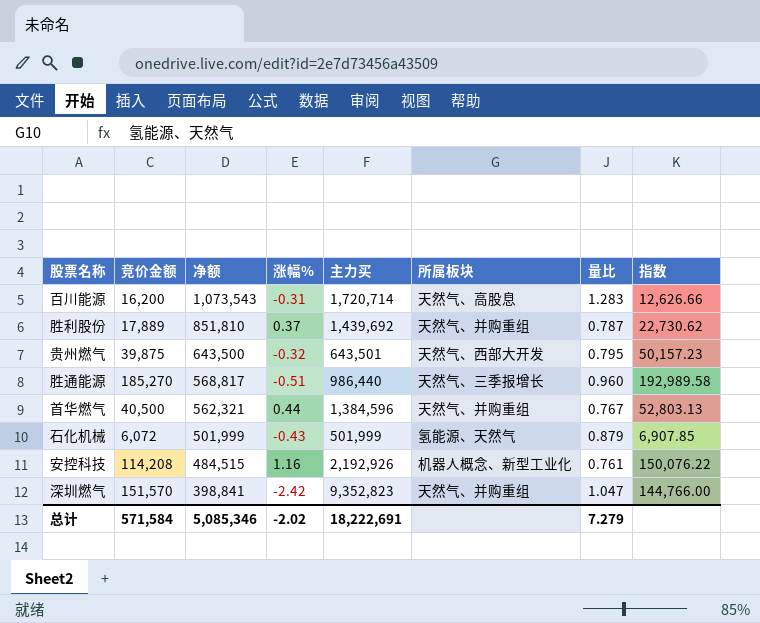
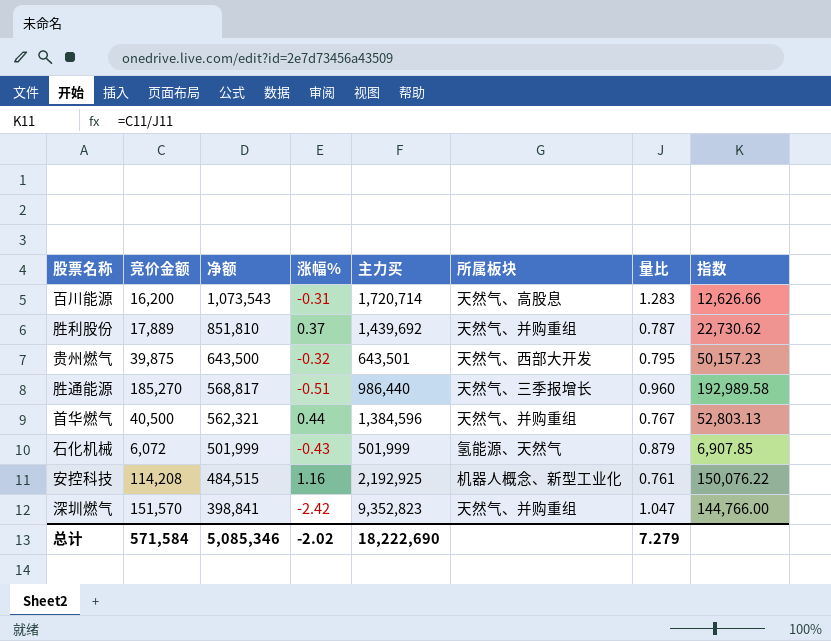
安控科技 | 主力买: 2,192,926 -> 2,192,925
总计 | 主力买: 18,222,691 -> 18,222,690

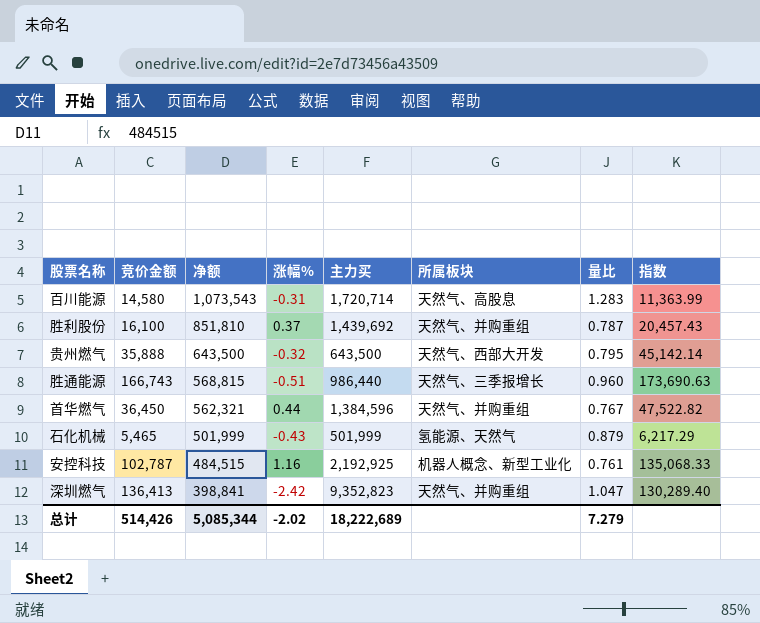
百川能源 | 竞价金额: 16,200 -> 14,580
百川能源 | 指数: 12,626.66 -> 11,363.99
胜利股份 | 竞价金额: 17,889 -> 16,100
胜利股份 | 指数: 22,730.62 -> 20,457.43
贵州燃气 | 竞价金额: 39,875 -> 35,888
贵州燃气 | 主力买: 643,501 -> 643,500
贵州燃气 | 指数: 50,157.23 -> 45,142.14
胜通能源 | 竞价金额: 185,270 -> 166,743
胜通能源 | 净额: 568,817 -> 568,815
胜通能源 | 指数: 192,989.58 -> 173,690.63
首华燃气 | 竞价金额: 40,500 -> 36,450
首华燃气 | 指数: 52,803.13 -> 47,522.82
石化机械 | 竞价金额: 6,072 -> 5,465
石化机械 | 指数: 6,907.85 -> 6,217.29
安控科技 | 竞价金额: 114,208 -> 102,787
安控科技 | 指数: 150,076.22 -> 135,068.33
深圳燃气 | 竞价金额: 151,570 -> 136,413
深圳燃气 | 指数: 144,766.00 -> 130,289.40
总计 | 竞价金额: 571,584 -> 514,426
总计 | 净额: 5,085,346 -> 5,085,344
总计 | 主力买: 18,222,690 -> 18,222,689

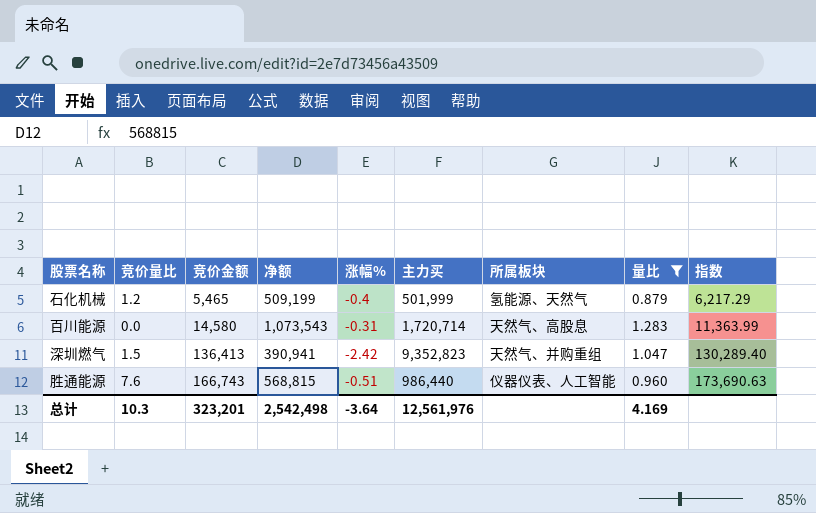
filter: none -> 量比 >= 0.879
row order: 净额 descending -> 竞价金额 ascending
column 竞价量比 | position: none -> 2
石化机械 | 净额: 501,999 -> 509,199
石化机械 | 涨幅%: -0.43 -> -0.4
深圳燃气 | 净额: 398,841 -> 390,941
胜通能源 | 所属板块: 天然气、三季报增长 -> 仪器仪表、人工智能
总计 | 竞价金额: 514,426 -> 323,201
总计 | 净额: 5,085,344 -> 2,542,498
总计 | 涨幅%: -2.02 -> -3.64
总计 | 主力买: 18,222,689 -> 12,561,976
总计 | 量比: 7.279 -> 4.169

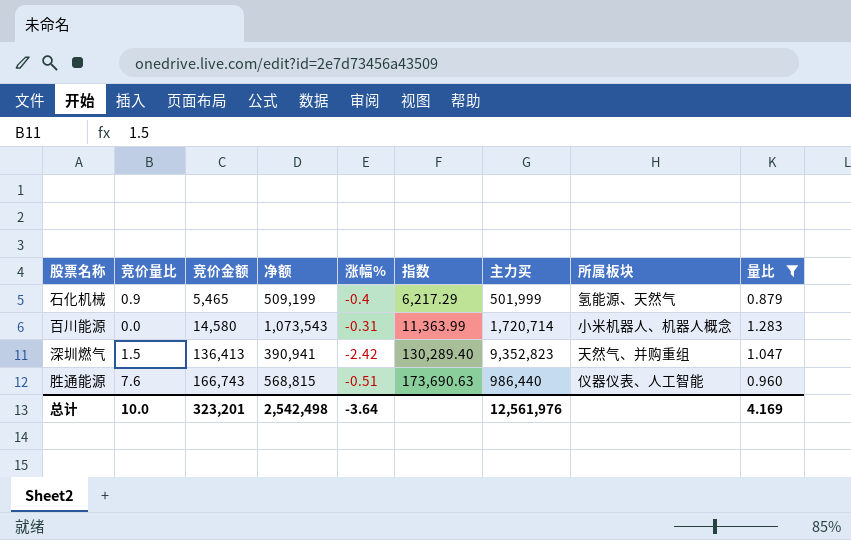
column 指数 | position: 9 -> 6
石化机械 | 竞价量比: 1.2 -> 0.9
百川能源 | 所属板块: 天然气、高股息 -> 小米机器人、机器人概念
总计 | 竞价量比: 10.3 -> 10.0

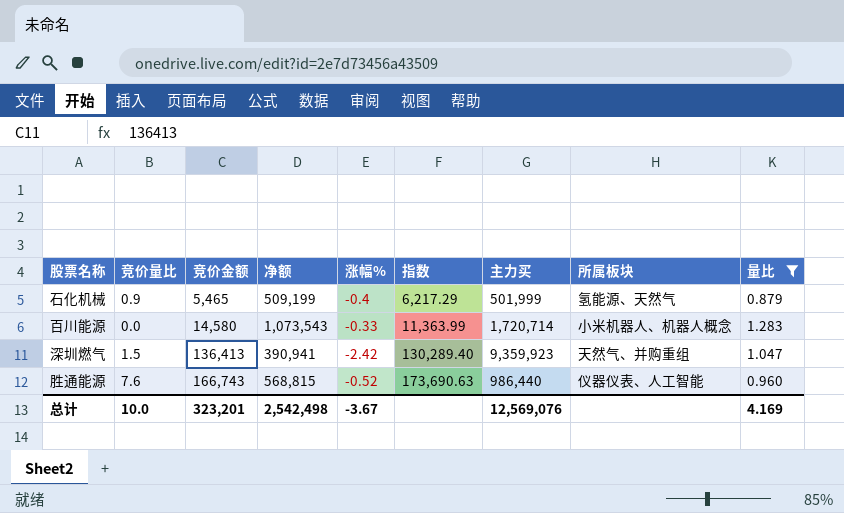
百川能源 | 涨幅%: -0.31 -> -0.33
深圳燃气 | 主力买: 9,352,823 -> 9,359,923
胜通能源 | 涨幅%: -0.51 -> -0.52
总计 | 涨幅%: -3.64 -> -3.67
总计 | 主力买: 12,561,976 -> 12,569,076

